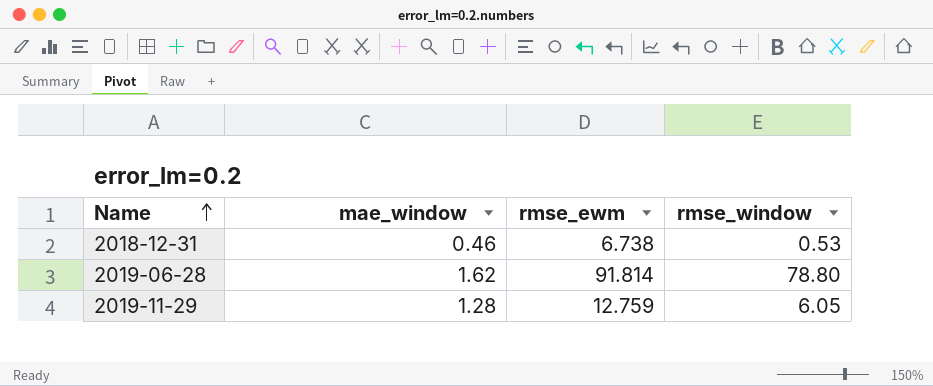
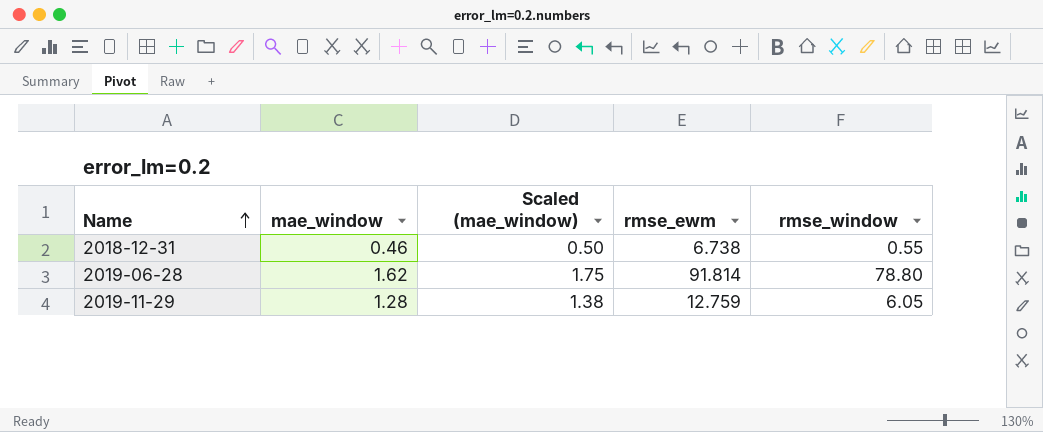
column Scaled (mae_window) | formula: none -> [mae_window] * 1.08
2018-12-31 | rmse_window: 0.53 -> 0.55

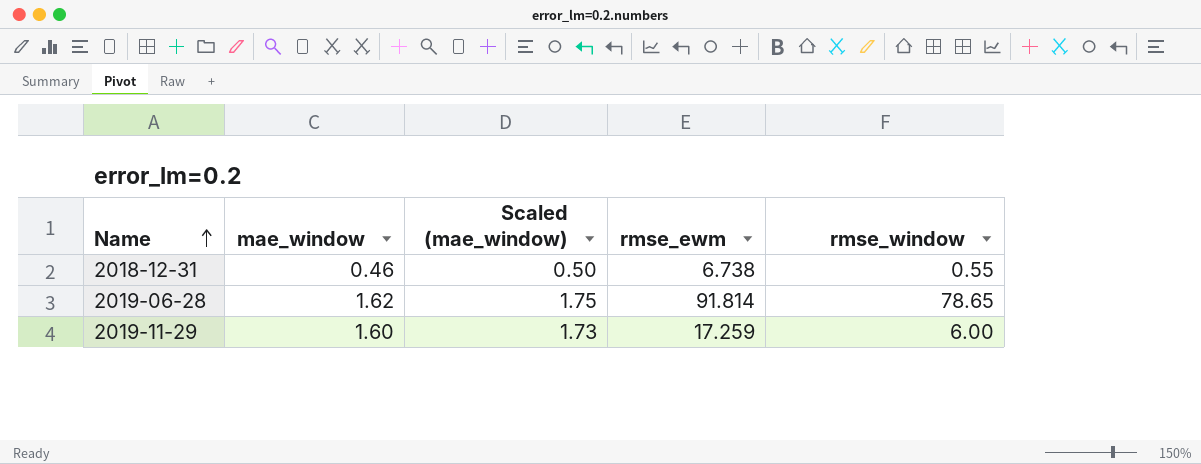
2019-06-28 | rmse_window: 78.80 -> 78.65
2019-11-29 | mae_window: 1.28 -> 1.60
2019-11-29 | Scaled (mae_window): 1.38 -> 1.73
2019-11-29 | rmse_ewm: 12.759 -> 17.259
2019-11-29 | rmse_window: 6.05 -> 6.00

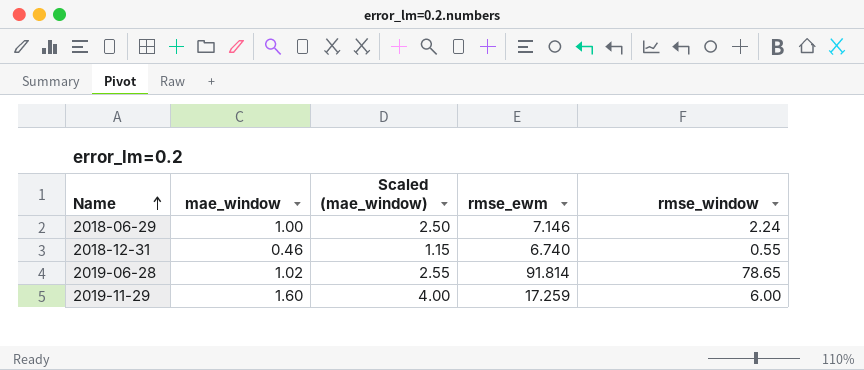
column Scaled (mae_window) | formula: [mae_window] * 1.08 -> [mae_window] * 2.5
row 2018-06-29: none -> 1.00 | 2.50 | 7.146 | 2.24
2018-12-31 | rmse_ewm: 6.738 -> 6.740
2019-06-28 | mae_window: 1.62 -> 1.02

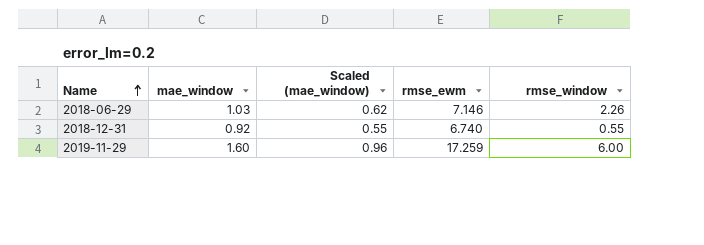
column Scaled (mae_window) | formula: [mae_window] * 2.5 -> [mae_window] * 0.6
row 2019-06-28: 1.02 | 2.55 | 91.814 | 78.65 -> none
2018-06-29 | mae_window: 1.00 -> 1.03
2018-06-29 | rmse_window: 2.24 -> 2.26
2018-12-31 | mae_window: 0.46 -> 0.92

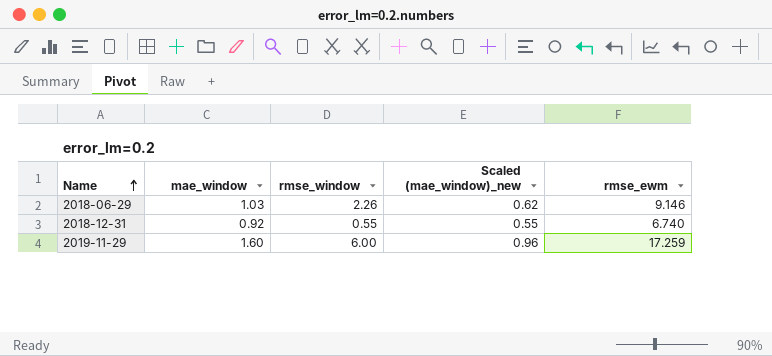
column rmse_window | position: 5 -> 3
column name: Scaled (mae_window) -> Scaled (mae_window)_new
2018-06-29 | rmse_ewm: 7.146 -> 9.146

